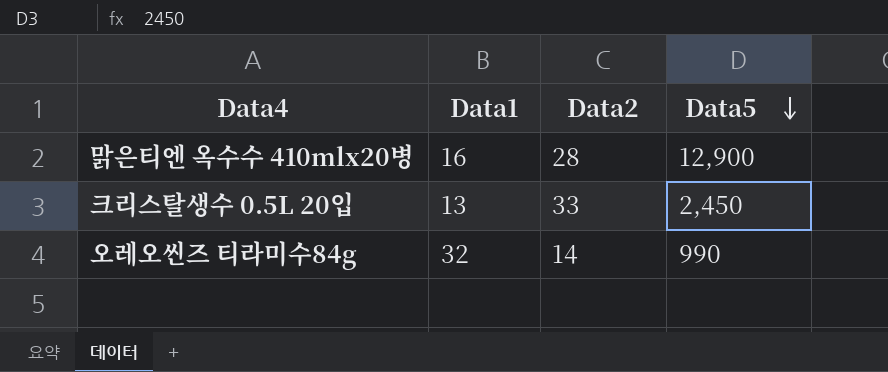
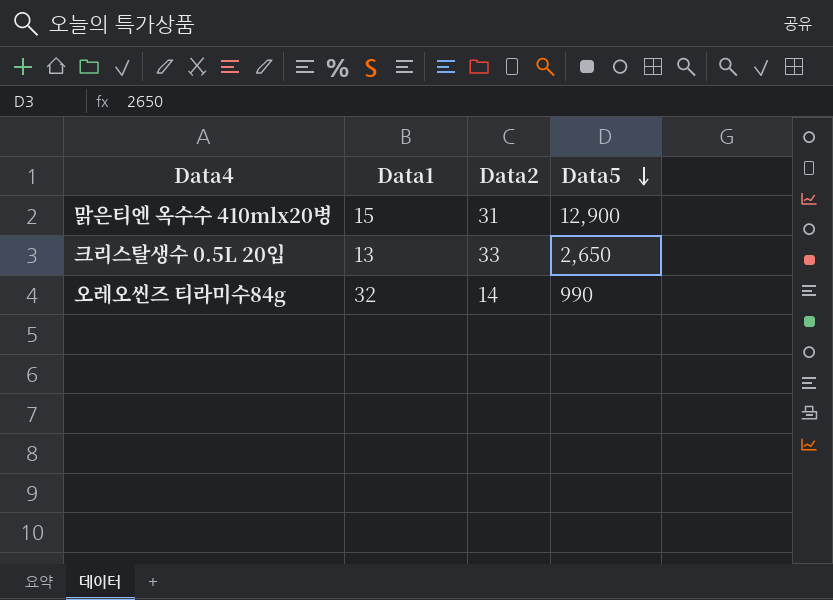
맑은티엔 옥수수 410mlx20병 | Data1: 16 -> 15
맑은티엔 옥수수 410mlx20병 | Data2: 28 -> 31
크리스탈생수 0.5L 20입 | Data5: 2,450 -> 2,650

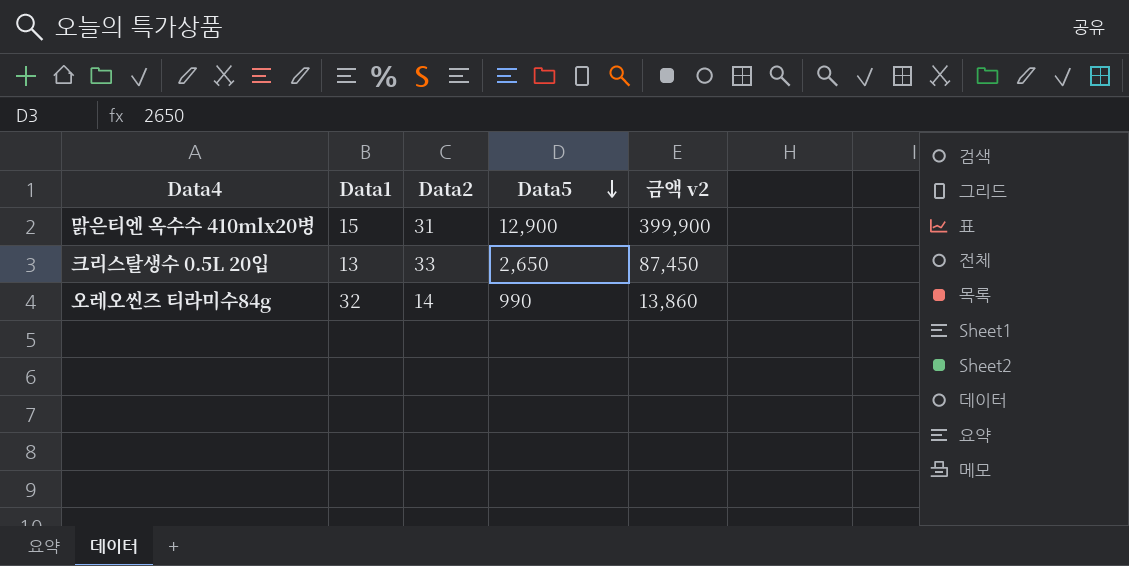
column 금액 v2 | formula: none -> [Data2] * [Data5]

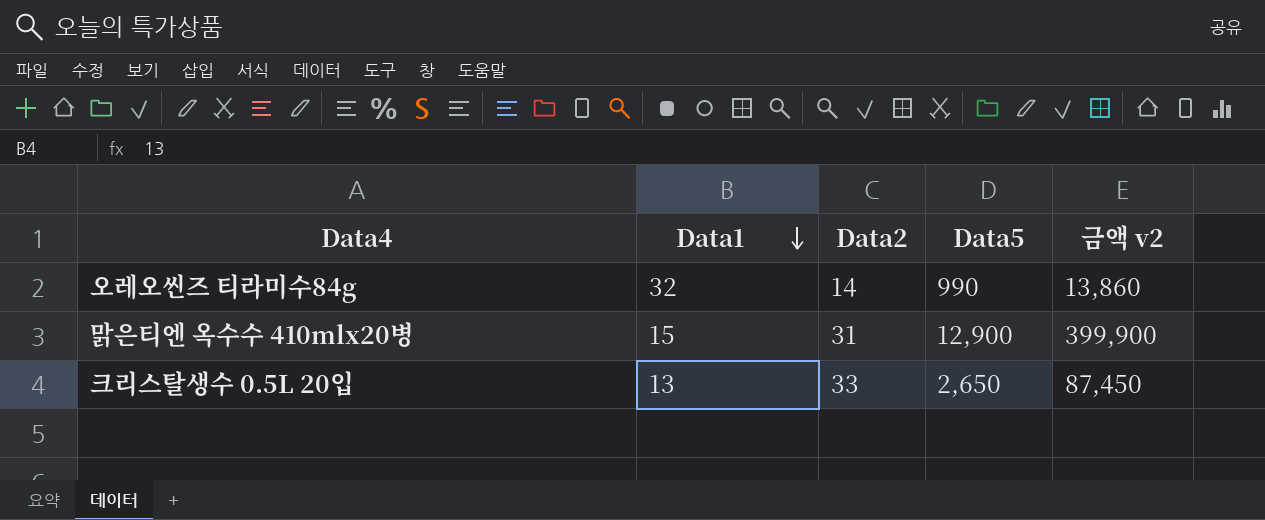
row order: Data5 descending -> Data1 descending

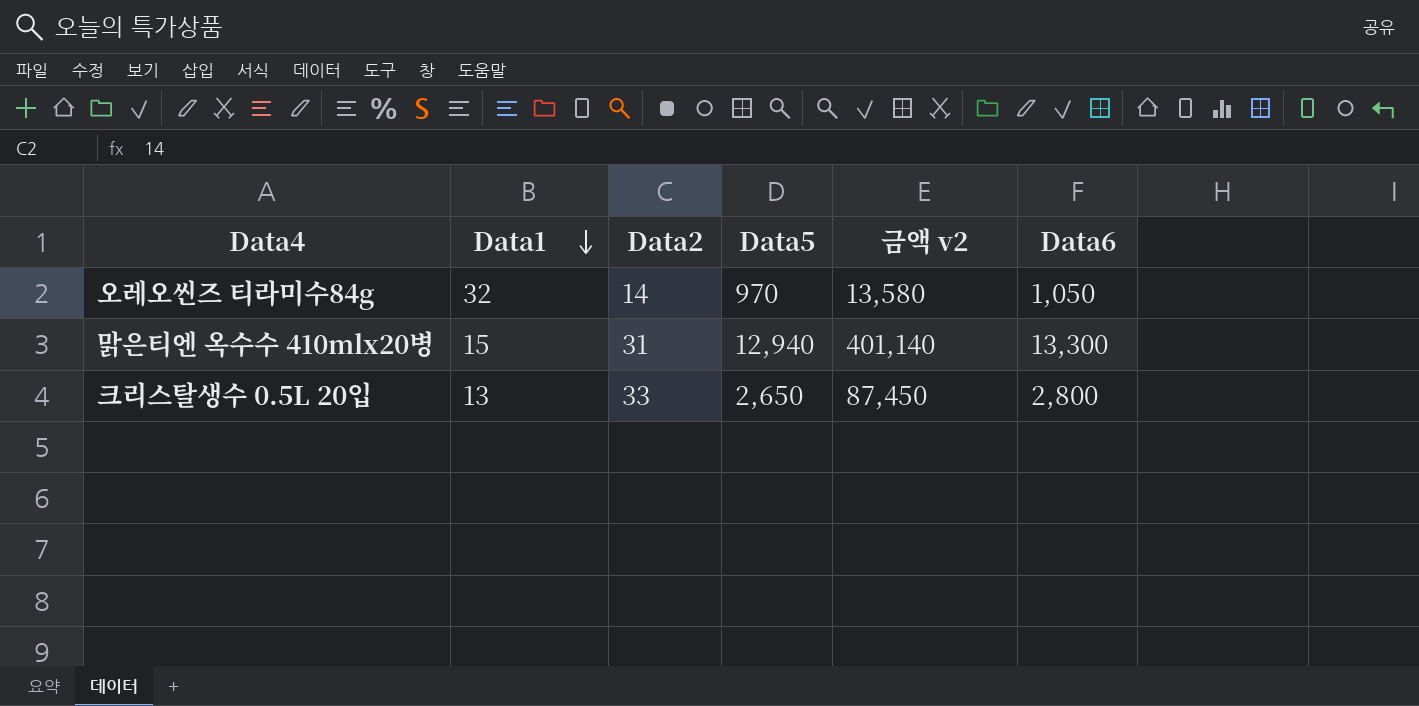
column Data6 | position: none -> 6
오레오씬즈 티라미수84g | Data5: 990 -> 970
오레오씬즈 티라미수84g | 금액 v2: 13,860 -> 13,580
맑은티엔 옥수수 410mlx20병 | Data5: 12,900 -> 12,940
맑은티엔 옥수수 410mlx20병 | 금액 v2: 399,900 -> 401,140

